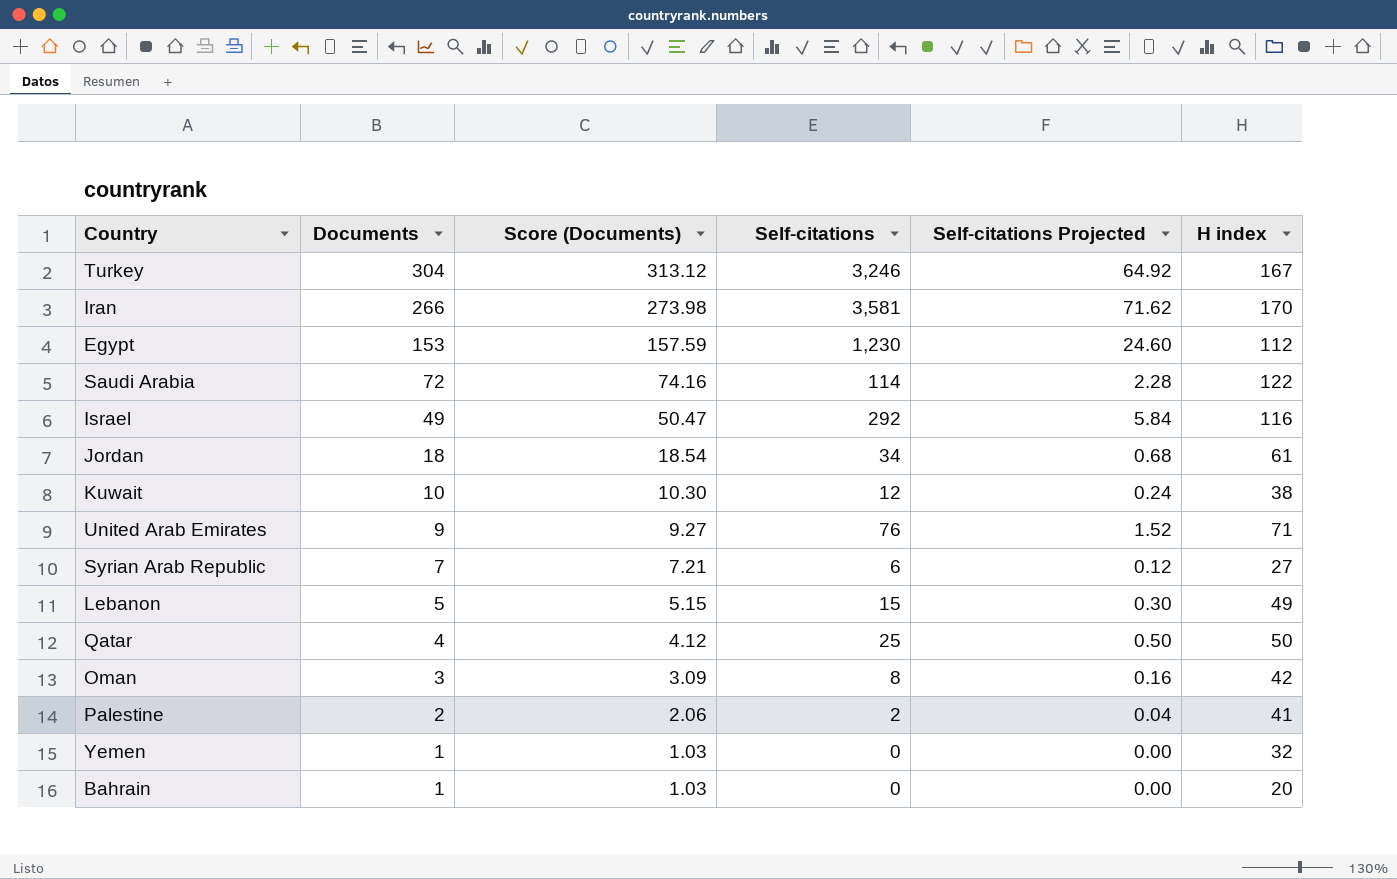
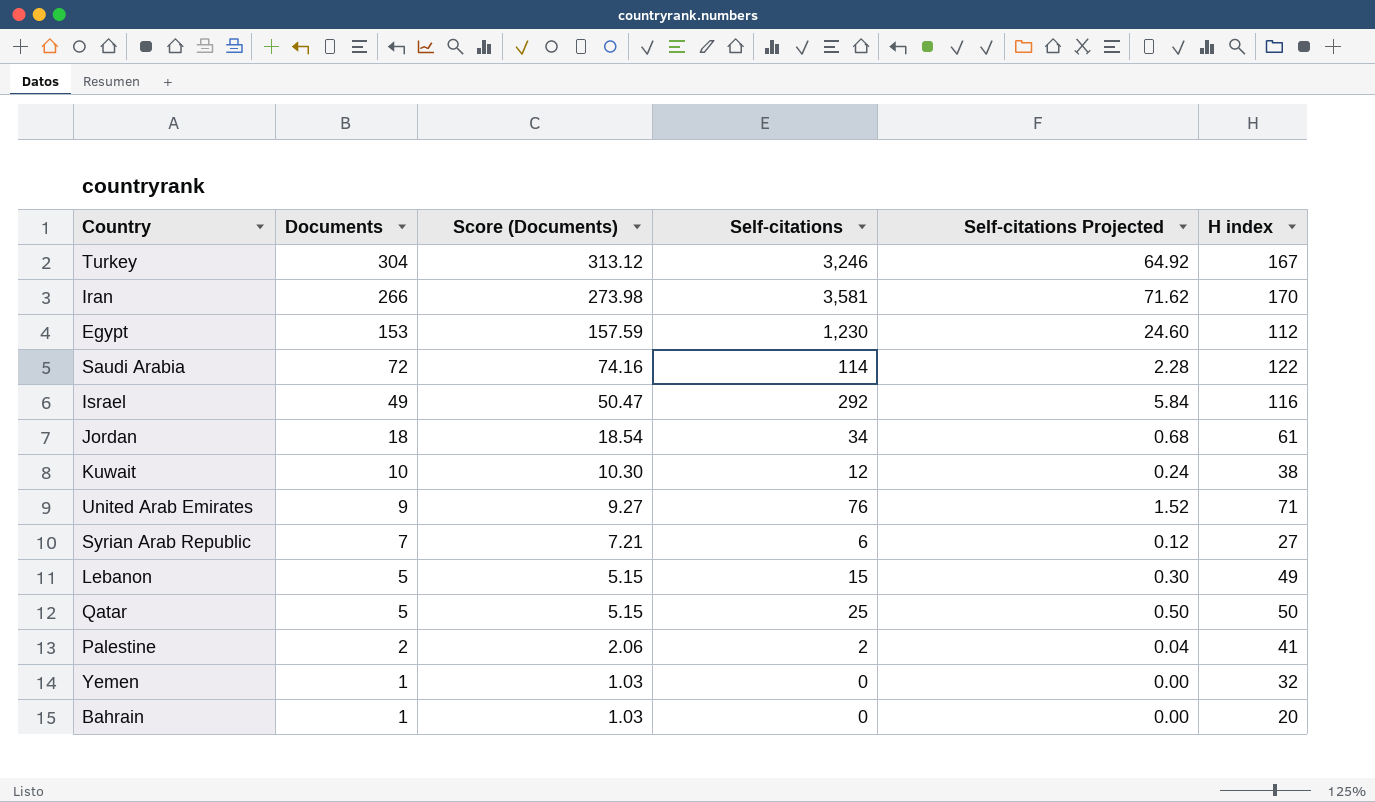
row Oman: 3 | 3.09 | 8 | 0.16 | 42 -> none
Qatar | Documents: 4 -> 5
Qatar | Score (Documents): 4.12 -> 5.15

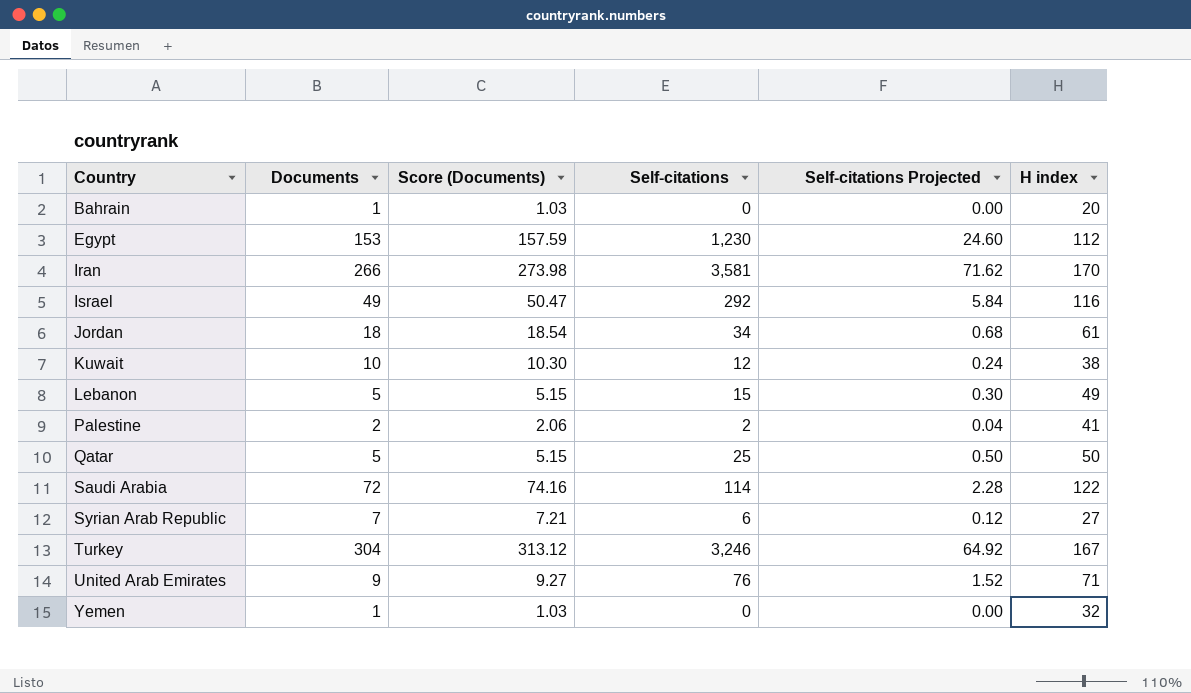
row order: Documents descending -> Country ascending

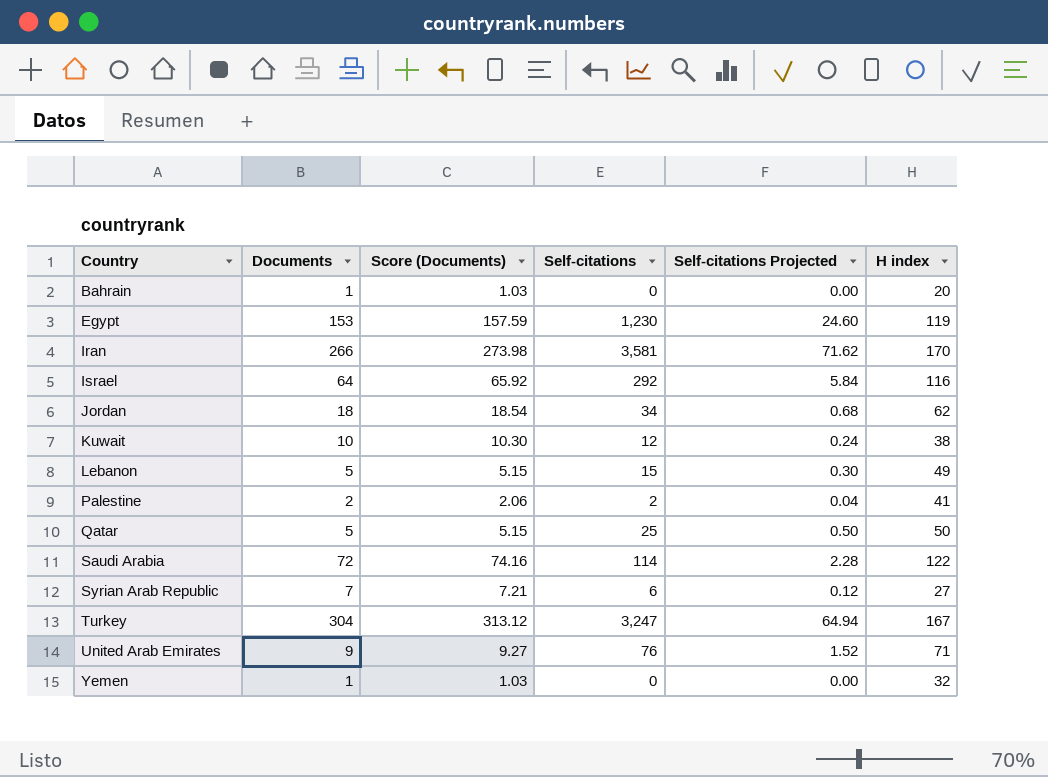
Egypt | H index: 112 -> 119
Israel | Documents: 49 -> 64
Israel | Score (Documents): 50.47 -> 65.92
Jordan | H index: 61 -> 62
Turkey | Self-citations: 3,246 -> 3,247
Turkey | Self-citations Projected: 64.92 -> 64.94

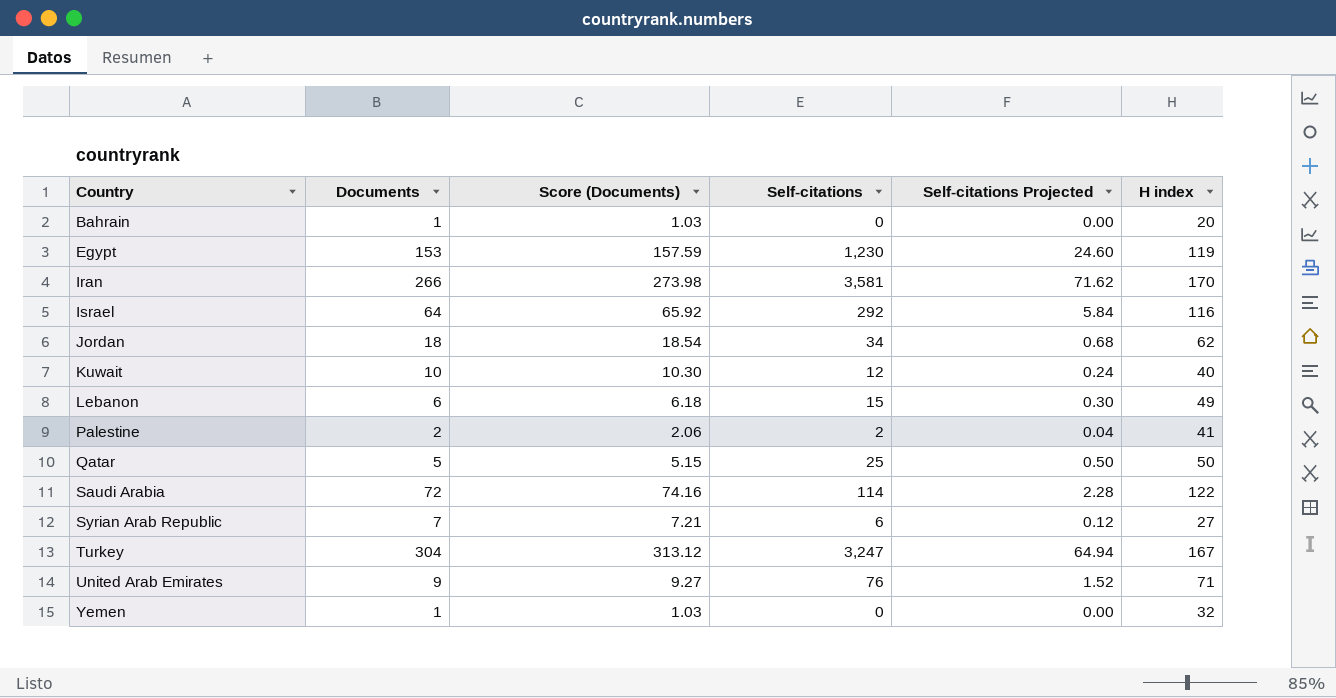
Kuwait | H index: 38 -> 40
Lebanon | Documents: 5 -> 6
Lebanon | Score (Documents): 5.15 -> 6.18

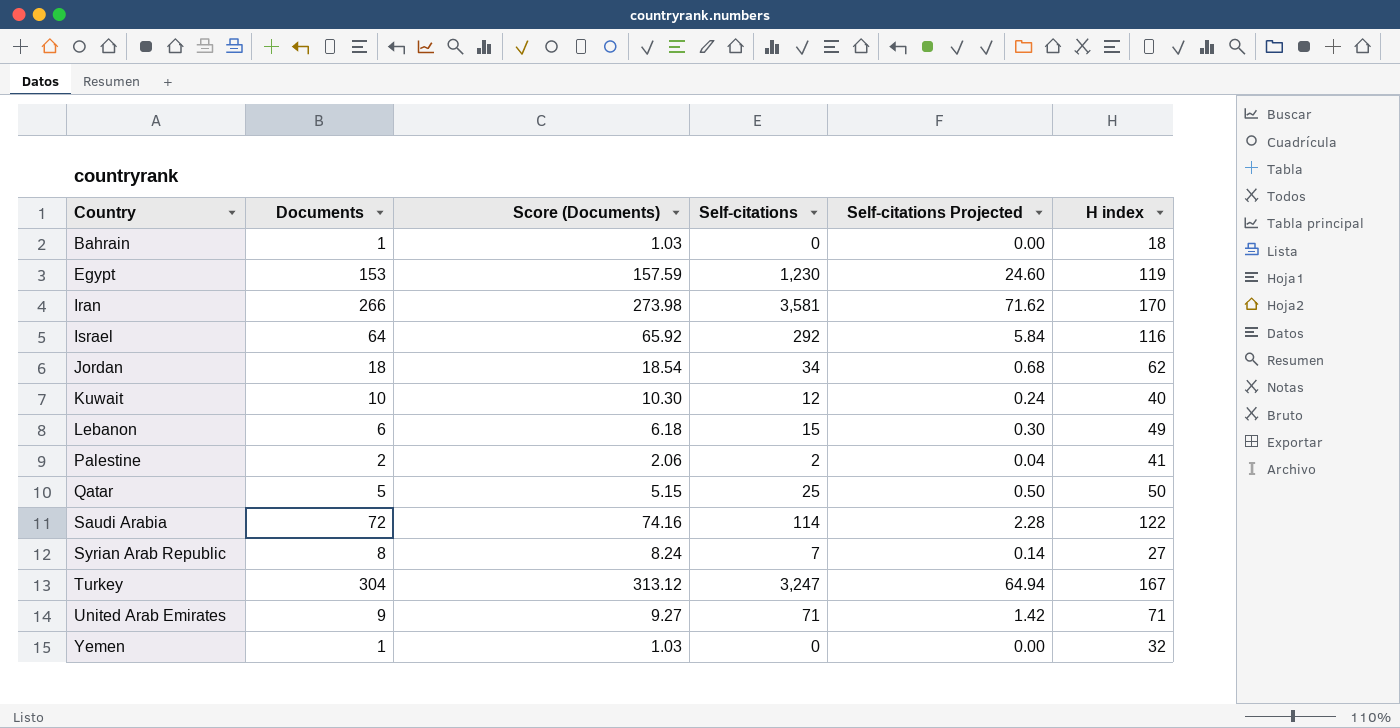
Bahrain | H index: 20 -> 18
Syrian Arab Republic | Documents: 7 -> 8
Syrian Arab Republic | Score (Documents): 7.21 -> 8.24
Syrian Arab Republic | Self-citations: 6 -> 7
Syrian Arab Republic | Self-citations Projected: 0.12 -> 0.14
United Arab Emirates | Self-citations: 76 -> 71
United Arab Emirates | Self-citations Projected: 1.52 -> 1.42

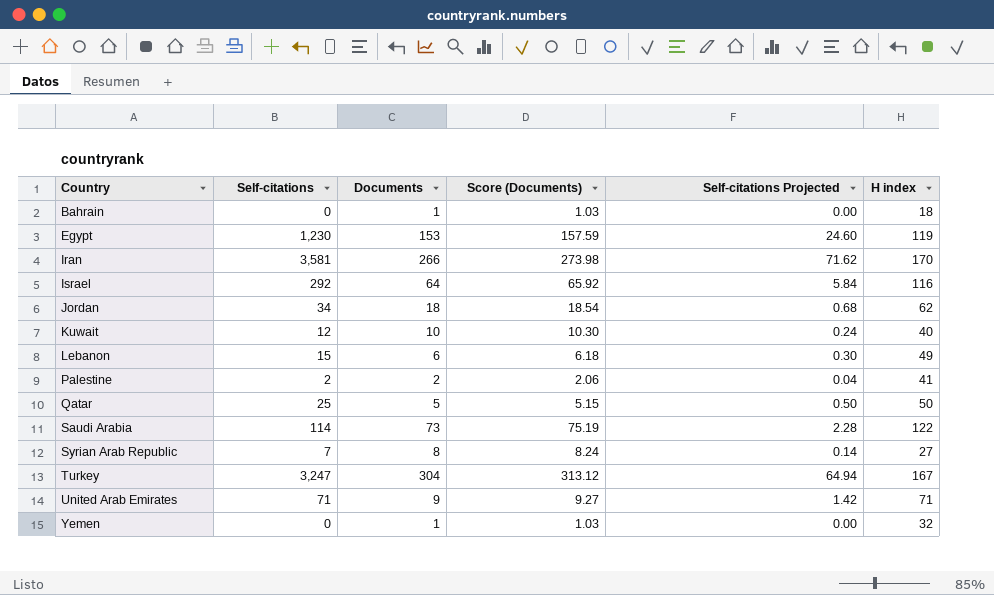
column Self-citations | position: 4 -> 2
Saudi Arabia | Documents: 72 -> 73
Saudi Arabia | Score (Documents): 74.16 -> 75.19

